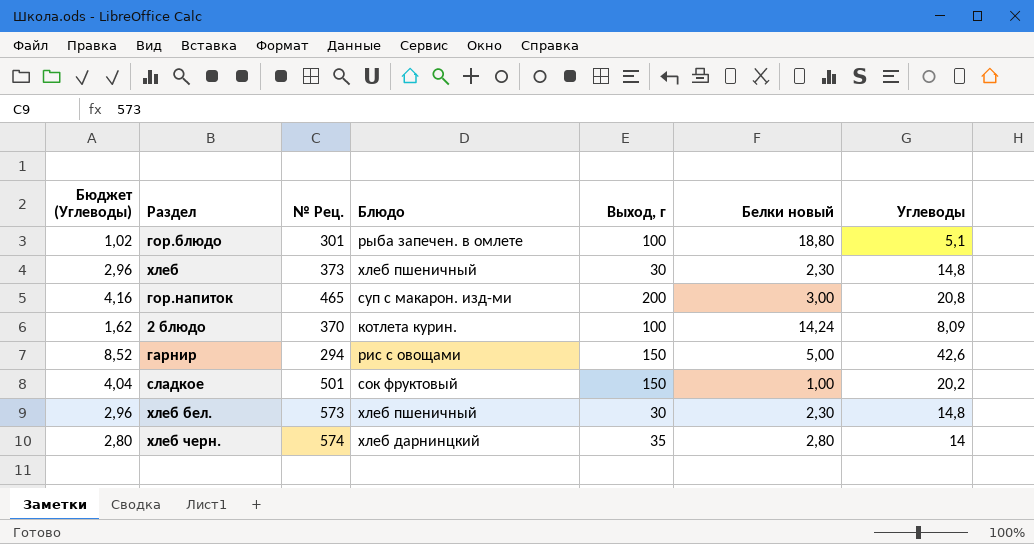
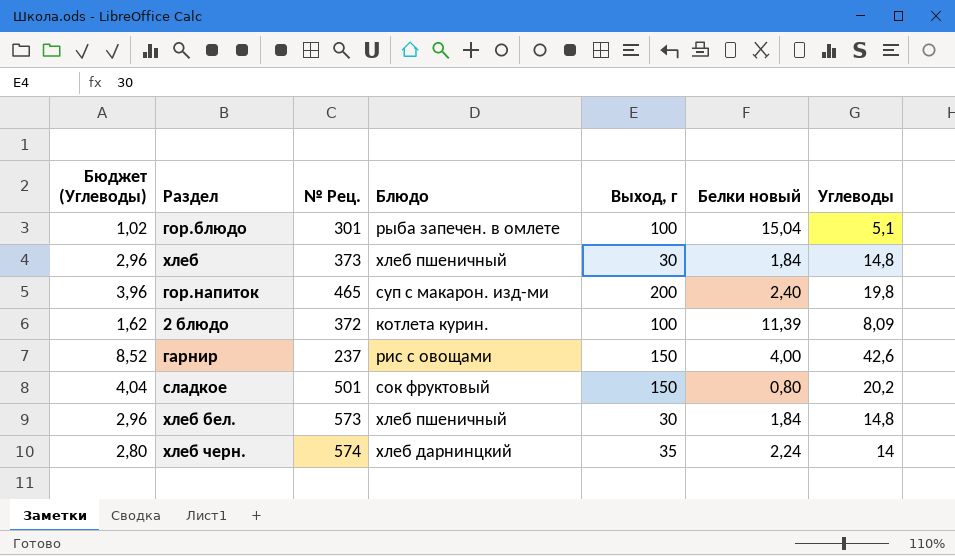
гор.блюдо | Белки новый: 18,80 -> 15,04
хлеб | Белки новый: 2,30 -> 1,84
гор.напиток | Бюджет (Углеводы): 4,16 -> 3,96
гор.напиток | Белки новый: 3,00 -> 2,40
гор.напиток | Углеводы: 20,8 -> 19,8
2 блюдо | № Рец.: 370 -> 372
2 блюдо | Белки новый: 14,24 -> 11,39
гарнир | № Рец.: 294 -> 237
гарнир | Белки новый: 5,00 -> 4,00
сладкое | Белки новый: 1,00 -> 0,80
хлеб бел. | Белки новый: 2,30 -> 1,84
хлеб черн. | Белки новый: 2,80 -> 2,24

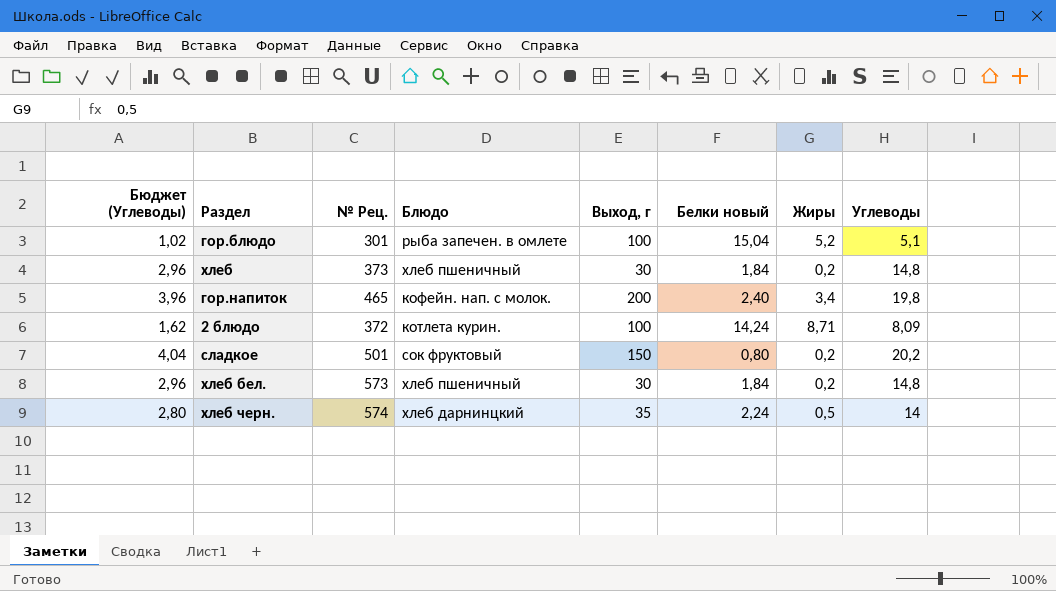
column Жиры | position: none -> 7
row гарнир: 8,52 | 237 | рис с овощами | 150 | 4,00 | 42,6 -> none
гор.напиток | Блюдо: суп с макарон. изд-ми -> кофейн. нап. с молок.
2 блюдо | Белки новый: 11,39 -> 14,24

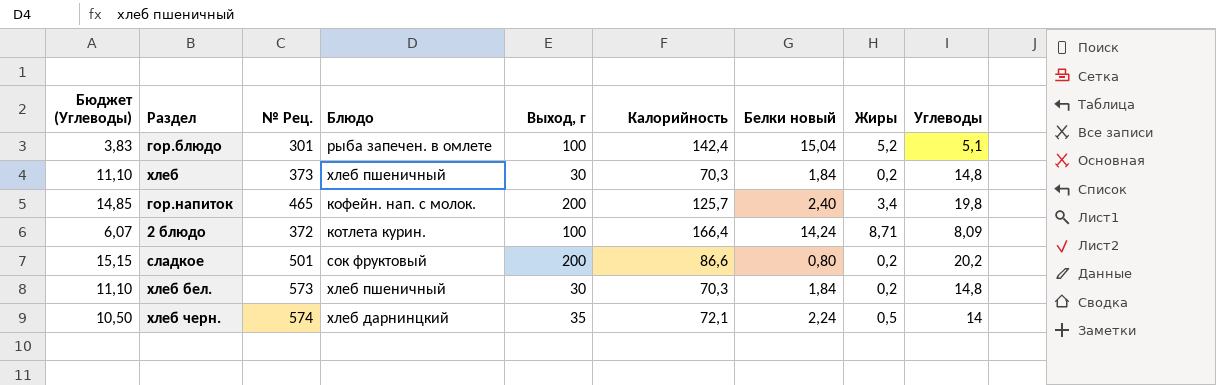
column Бюджет (Углеводы) | formula: [Углеводы] * 0,2 -> [Углеводы] * 0,75
column Калорийность | position: none -> 6
сладкое | Выход, г: 150 -> 200

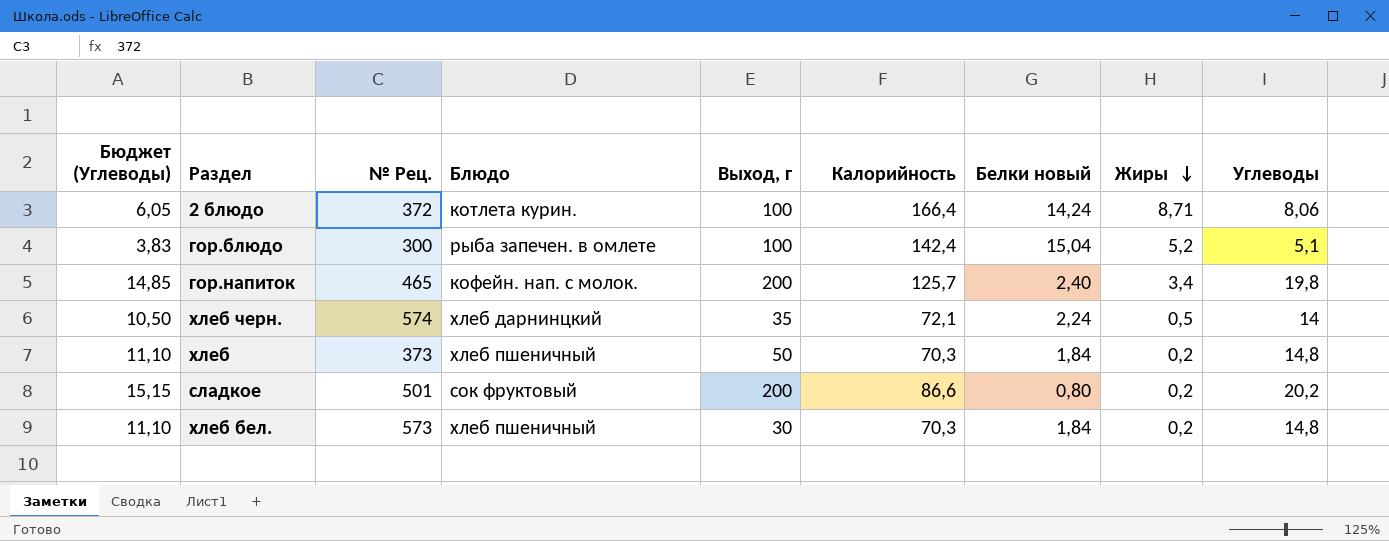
row order: none -> Жиры descending
2 блюдо | Бюджет (Углеводы): 6,07 -> 6,05
2 блюдо | Углеводы: 8,09 -> 8,06
гор.блюдо | № Рец.: 301 -> 300
хлеб | Выход, г: 30 -> 50

